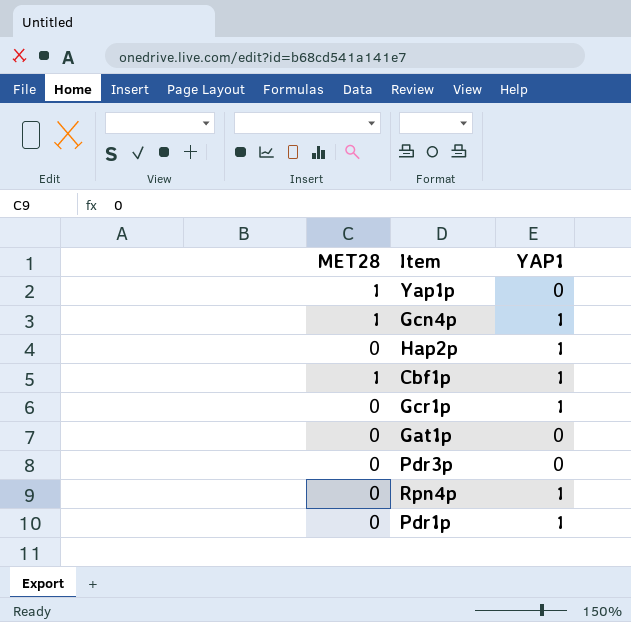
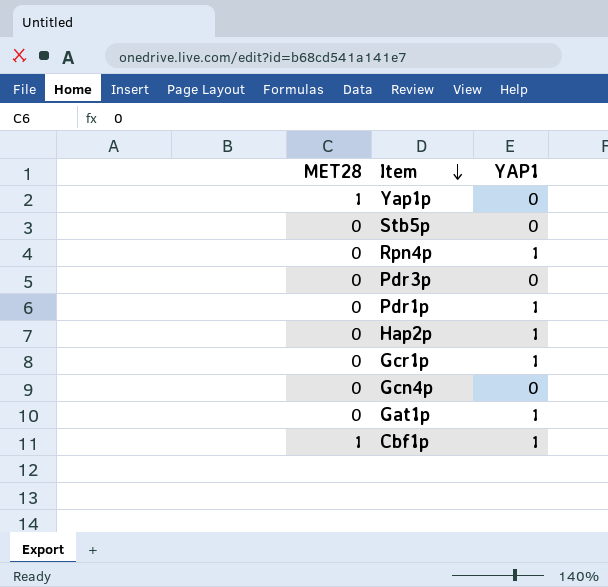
row order: none -> Item descending
row Stb5p: none -> 0 | 0
Gcn4p | MET28: 1 -> 0
Gcn4p | YAP1: 1 -> 0
Gat1p | YAP1: 0 -> 1

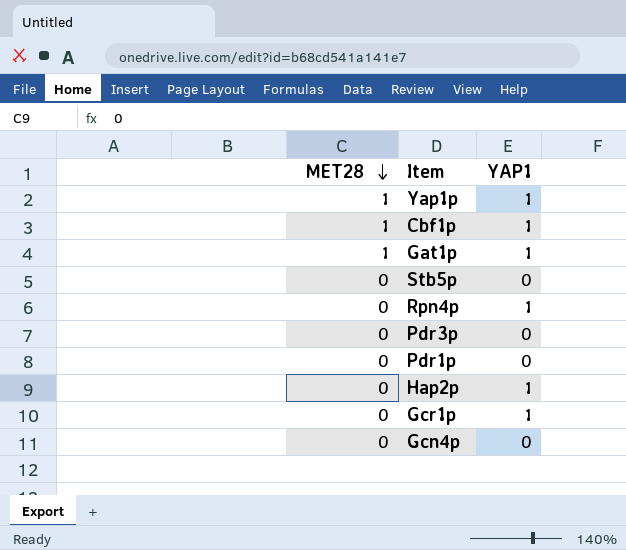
row order: Item descending -> MET28 descending
Yap1p | YAP1: 0 -> 1
Gat1p | MET28: 0 -> 1
Pdr1p | YAP1: 1 -> 0

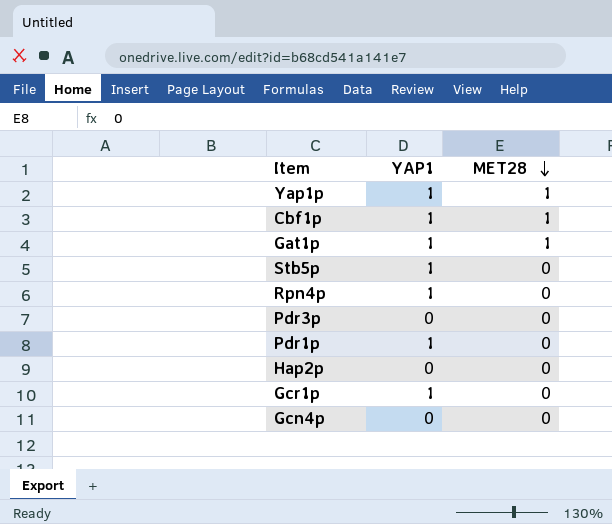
column MET28 | position: 1 -> 3
Stb5p | YAP1: 0 -> 1
Pdr1p | YAP1: 0 -> 1
Hap2p | YAP1: 1 -> 0

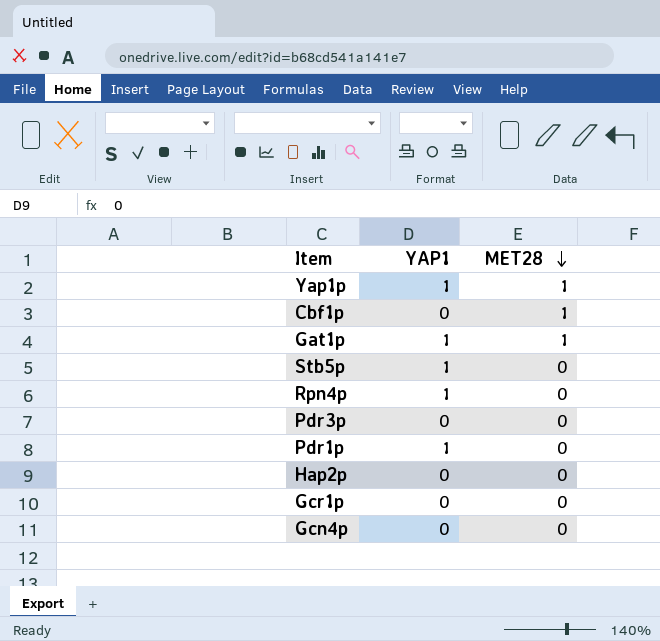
Cbf1p | YAP1: 1 -> 0
Gcr1p | YAP1: 1 -> 0

